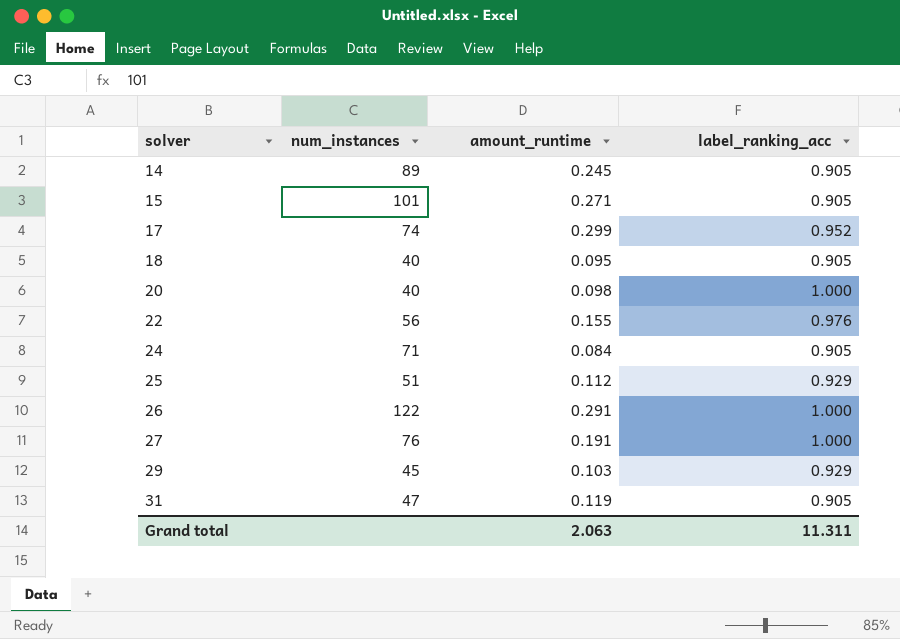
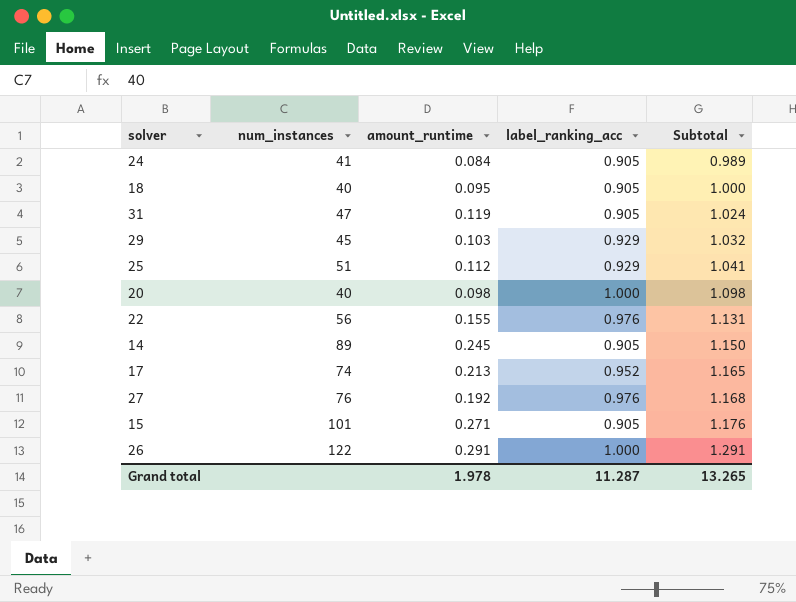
row order: solver ascending -> Subtotal ascending
column Subtotal | formula: none -> [amount_runtime] + [label_ranking_acc]
24 | num_instances: 71 -> 41
17 | amount_runtime: 0.299 -> 0.213
27 | amount_runtime: 0.191 -> 0.192
27 | label_ranking_acc: 1.000 -> 0.976
Grand total | amount_runtime: 2.063 -> 1.978
Grand total | label_ranking_acc: 11.311 -> 11.287

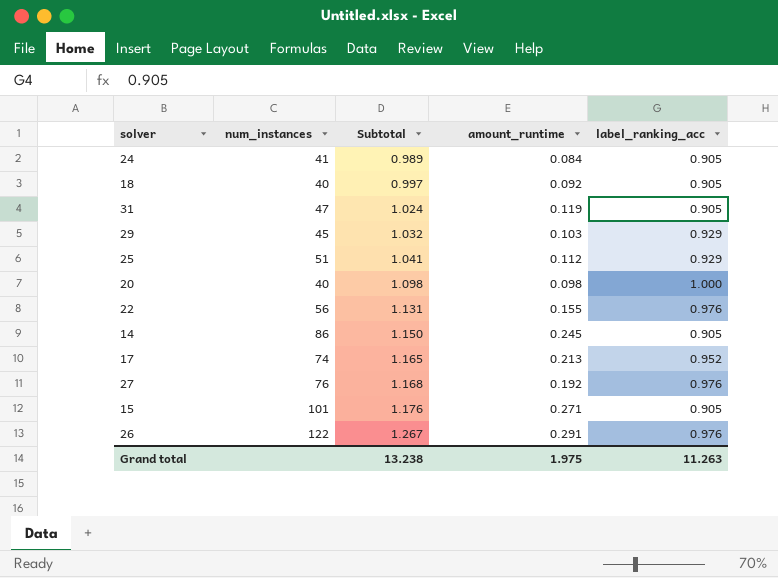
column Subtotal | position: 5 -> 3
18 | Subtotal: 1.000 -> 0.997
18 | amount_runtime: 0.095 -> 0.092
14 | num_instances: 89 -> 86
26 | Subtotal: 1.291 -> 1.267
26 | label_ranking_acc: 1.000 -> 0.976
Grand total | Subtotal: 13.265 -> 13.238
Grand total | amount_runtime: 1.978 -> 1.975
Grand total | label_ranking_acc: 11.287 -> 11.263

